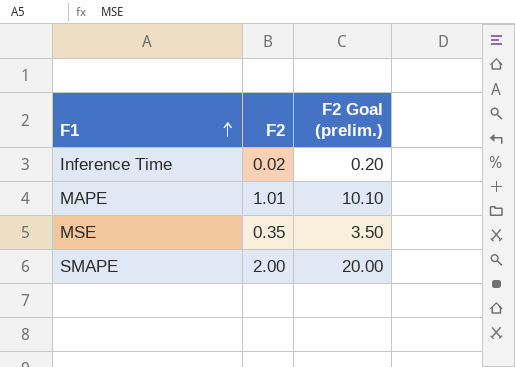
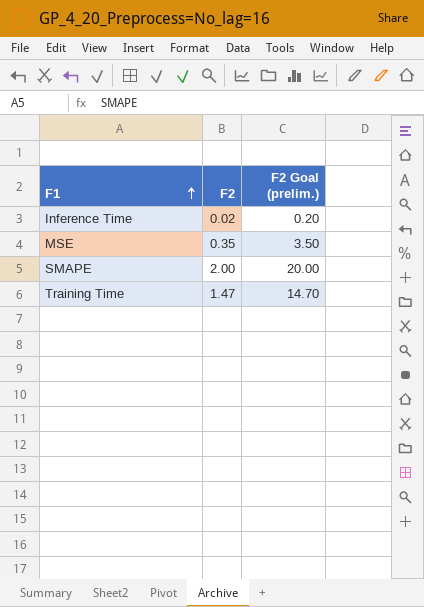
row MAPE: 1.01 | 10.10 -> none
row Training Time: none -> 1.47 | 14.70

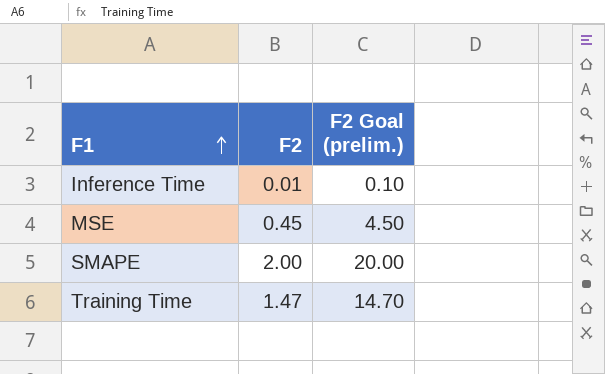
Inference Time | F2: 0.02 -> 0.01
Inference Time | F2 Goal (prelim.): 0.20 -> 0.10
MSE | F2: 0.35 -> 0.45
MSE | F2 Goal (prelim.): 3.50 -> 4.50

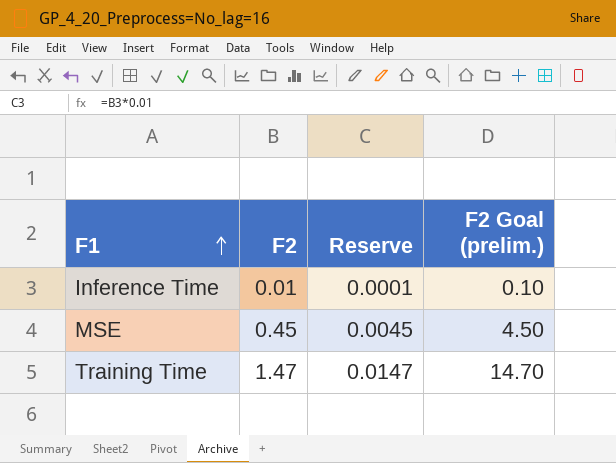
column Reserve | formula: none -> [F2] * 0.01
row SMAPE: 2.00 | 20.00 -> none

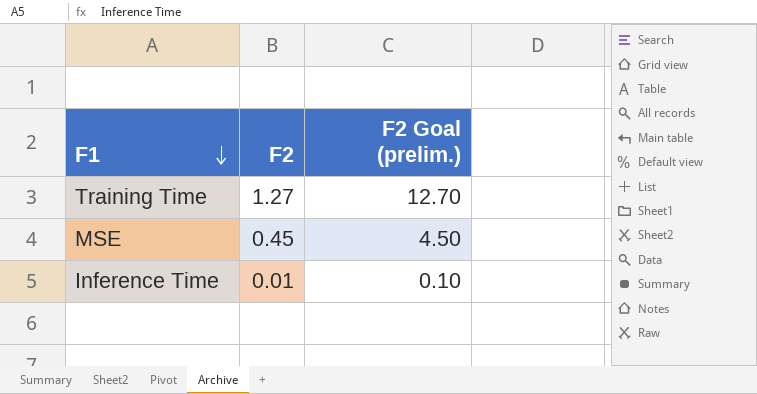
row order: F1 ascending -> F1 descending
column Reserve | formula: [F2] * 0.01 -> none
Training Time | F2: 1.47 -> 1.27
Training Time | F2 Goal (prelim.): 14.70 -> 12.70

